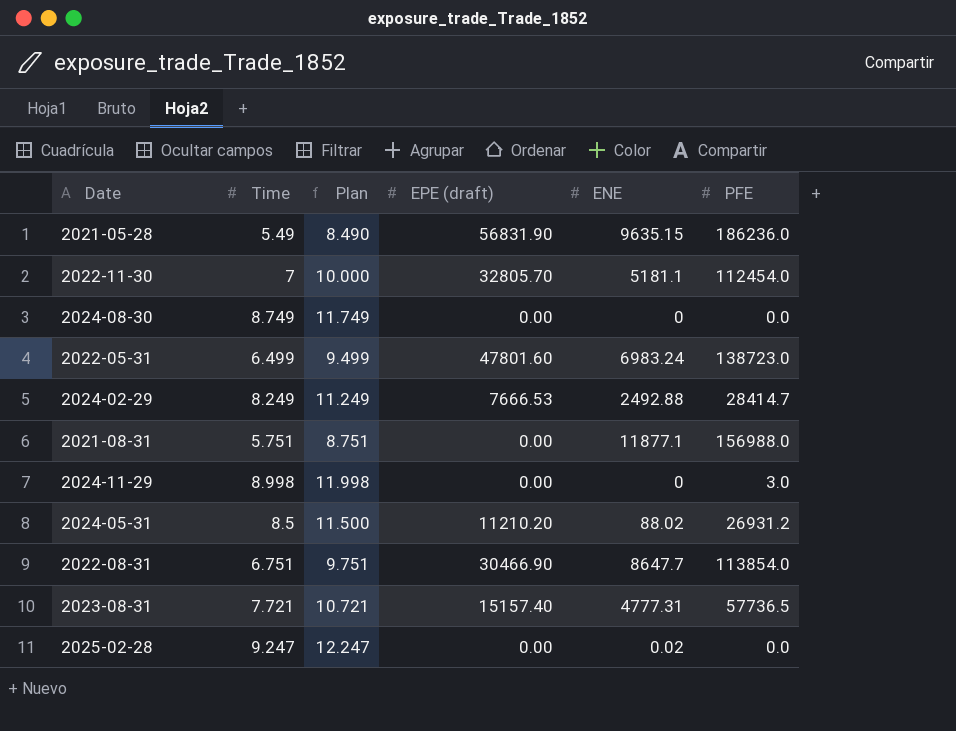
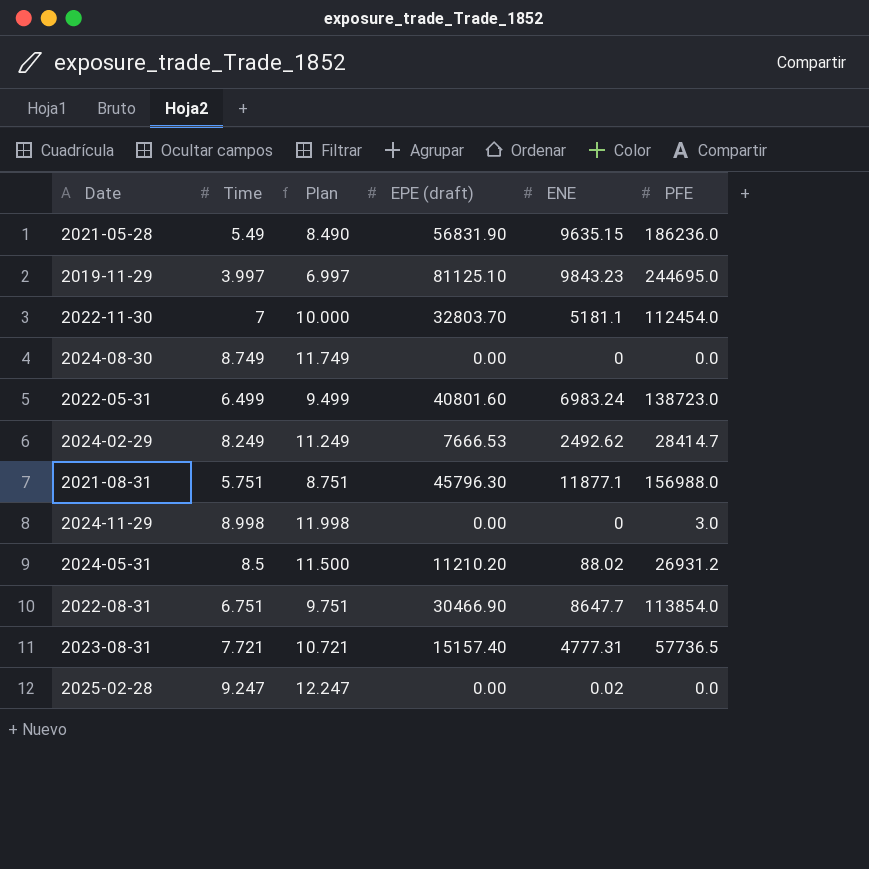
row 2019-11-29: none -> 3.997 | 6.997 | 81125.10 | 9843.23 | 244695.0
2022-11-30 | EPE (draft): 32805.70 -> 32803.70
2022-05-31 | EPE (draft): 47801.60 -> 40801.60
2024-02-29 | ENE: 2492.88 -> 2492.62
2021-08-31 | EPE (draft): 0.00 -> 45796.30

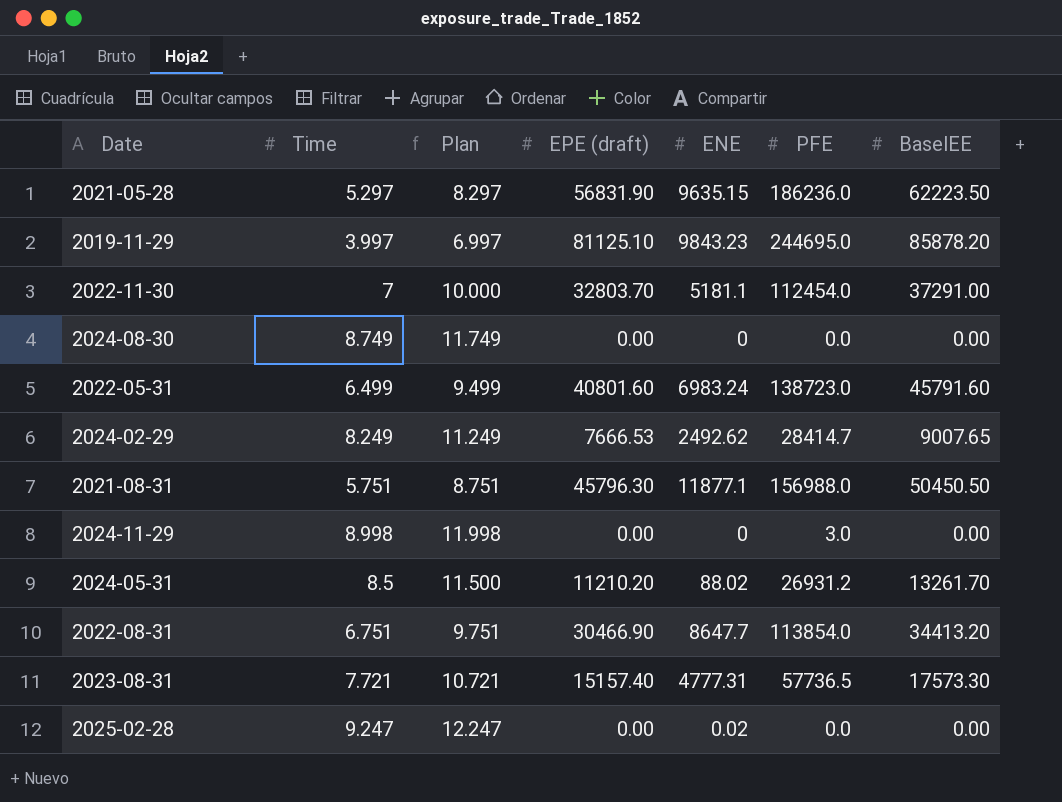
column BaselEE | position: none -> 7
2021-05-28 | Time: 5.49 -> 5.297
2021-05-28 | Plan: 8.490 -> 8.297

